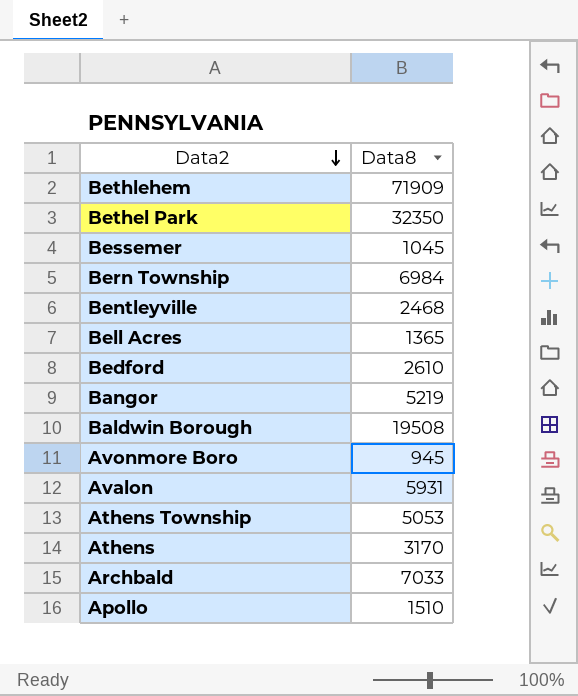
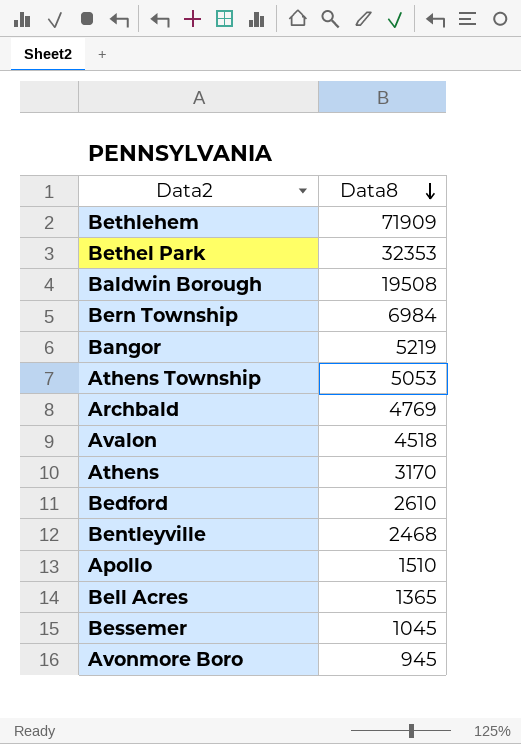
row order: Data2 descending -> Data8 descending
Bethel Park | Data8: 32350 -> 32353
Archbald | Data8: 7033 -> 4769
Avalon | Data8: 5931 -> 4518

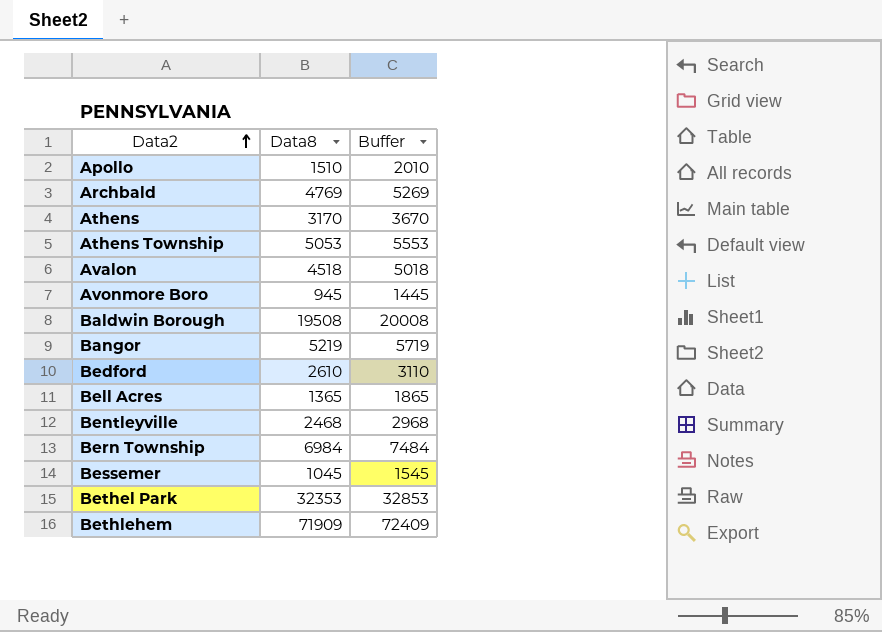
row order: Data8 descending -> Data2 ascending
column Buffer | formula: none -> [Data8] + 500

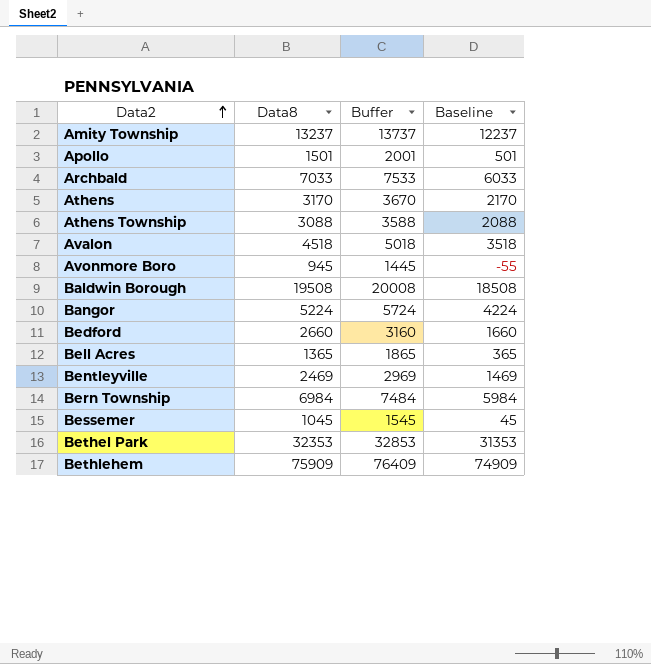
column Baseline | formula: none -> [Data8] - 1000
row Amity Township: none -> 13237 | 13737 | 12237
Apollo | Data8: 1510 -> 1501
Apollo | Buffer: 2010 -> 2001
Archbald | Data8: 4769 -> 7033
Archbald | Buffer: 5269 -> 7533
Athens Township | Data8: 5053 -> 3088
Athens Township | Buffer: 5553 -> 3588
Bangor | Data8: 5219 -> 5224
Bangor | Buffer: 5719 -> 5724
Bedford | Data8: 2610 -> 2660
Bedford | Buffer: 3110 -> 3160
Bentleyville | Data8: 2468 -> 2469
Bentleyville | Buffer: 2968 -> 2969
Bethlehem | Data8: 71909 -> 75909
Bethlehem | Buffer: 72409 -> 76409

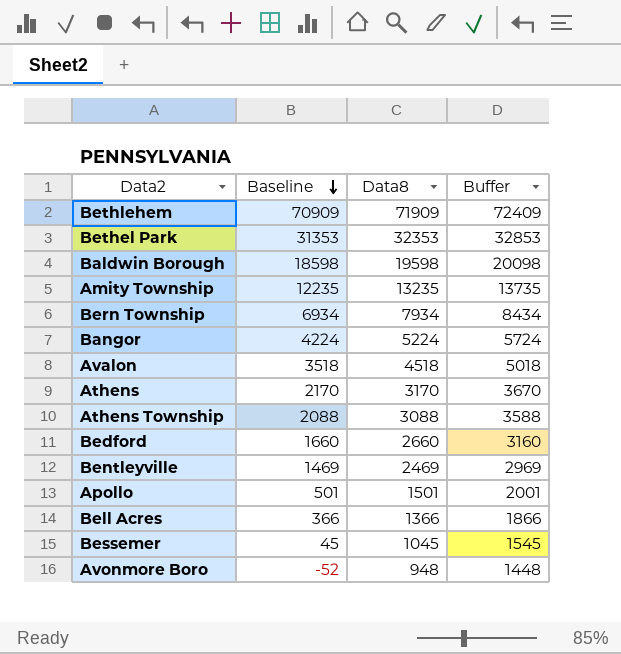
row order: Data2 ascending -> Baseline descending
column Baseline | position: 4 -> 2
row Archbald: 7033 | 7533 | 6033 -> none
Bethlehem | Baseline: 74909 -> 70909
Bethlehem | Data8: 75909 -> 71909
Bethlehem | Buffer: 76409 -> 72409
Baldwin Borough | Baseline: 18508 -> 18598
Baldwin Borough | Data8: 19508 -> 19598
Baldwin Borough | Buffer: 20008 -> 20098
Amity Township | Baseline: 12237 -> 12235
Amity Township | Data8: 13237 -> 13235
Amity Township | Buffer: 13737 -> 13735
Bern Township | Baseline: 5984 -> 6934
Bern Township | Data8: 6984 -> 7934
Bern Township | Buffer: 7484 -> 8434
Bell Acres | Baseline: 365 -> 366
Bell Acres | Data8: 1365 -> 1366
Bell Acres | Buffer: 1865 -> 1866
Avonmore Boro | Baseline: -55 -> -52
Avonmore Boro | Data8: 945 -> 948
Avonmore Boro | Buffer: 1445 -> 1448

